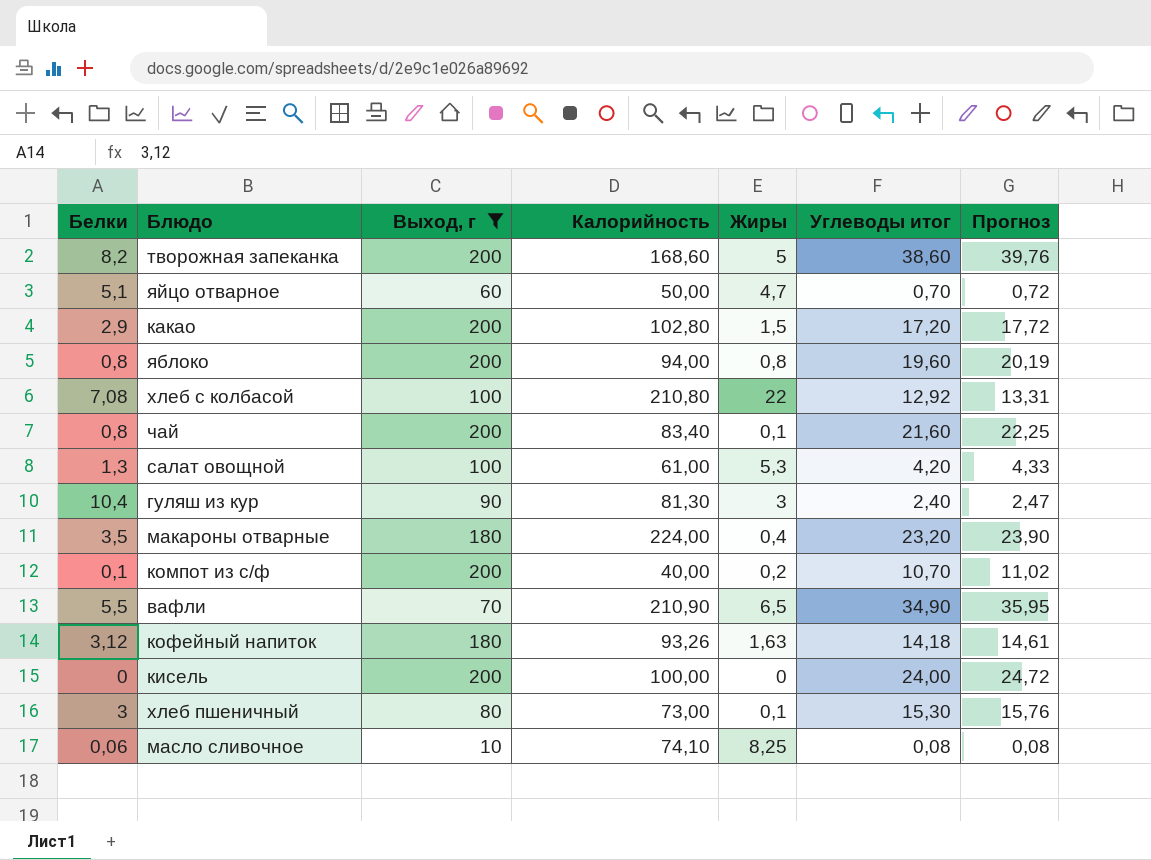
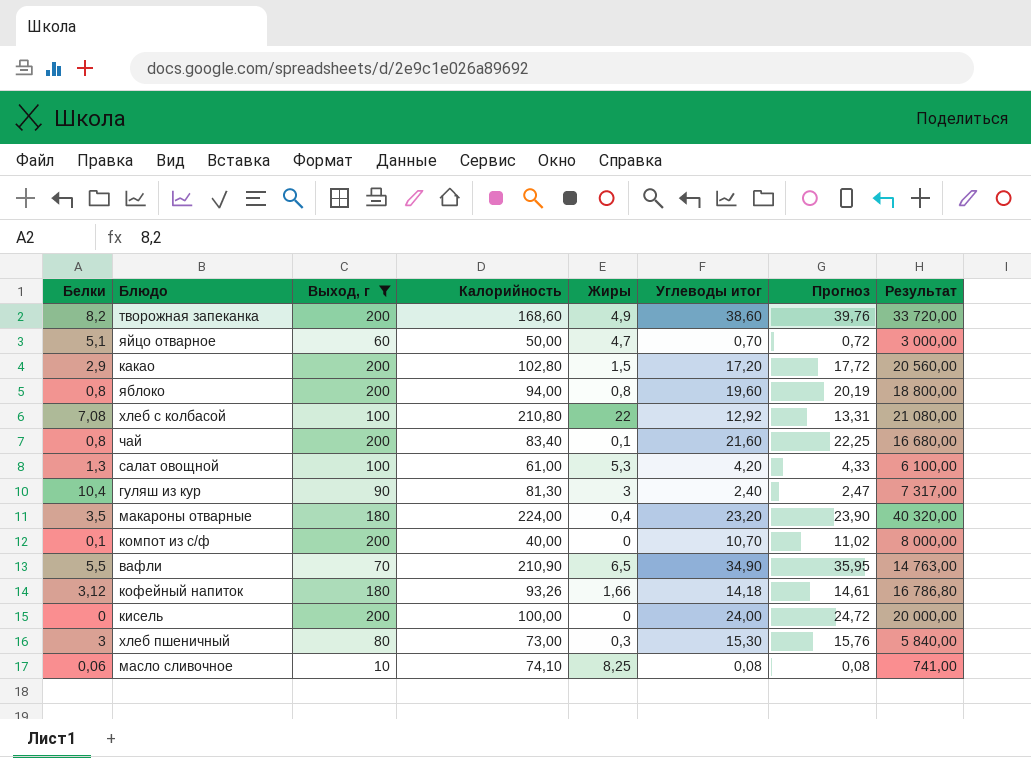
column Результат | formula: none -> [Выход, г] * [Калорийность]
творожная запеканка | Жиры: 5 -> 4,9
компот из с/ф | Жиры: 0,2 -> 0
кофейный напиток | Жиры: 1,63 -> 1,66
хлеб пшеничный | Жиры: 0,1 -> 0,3

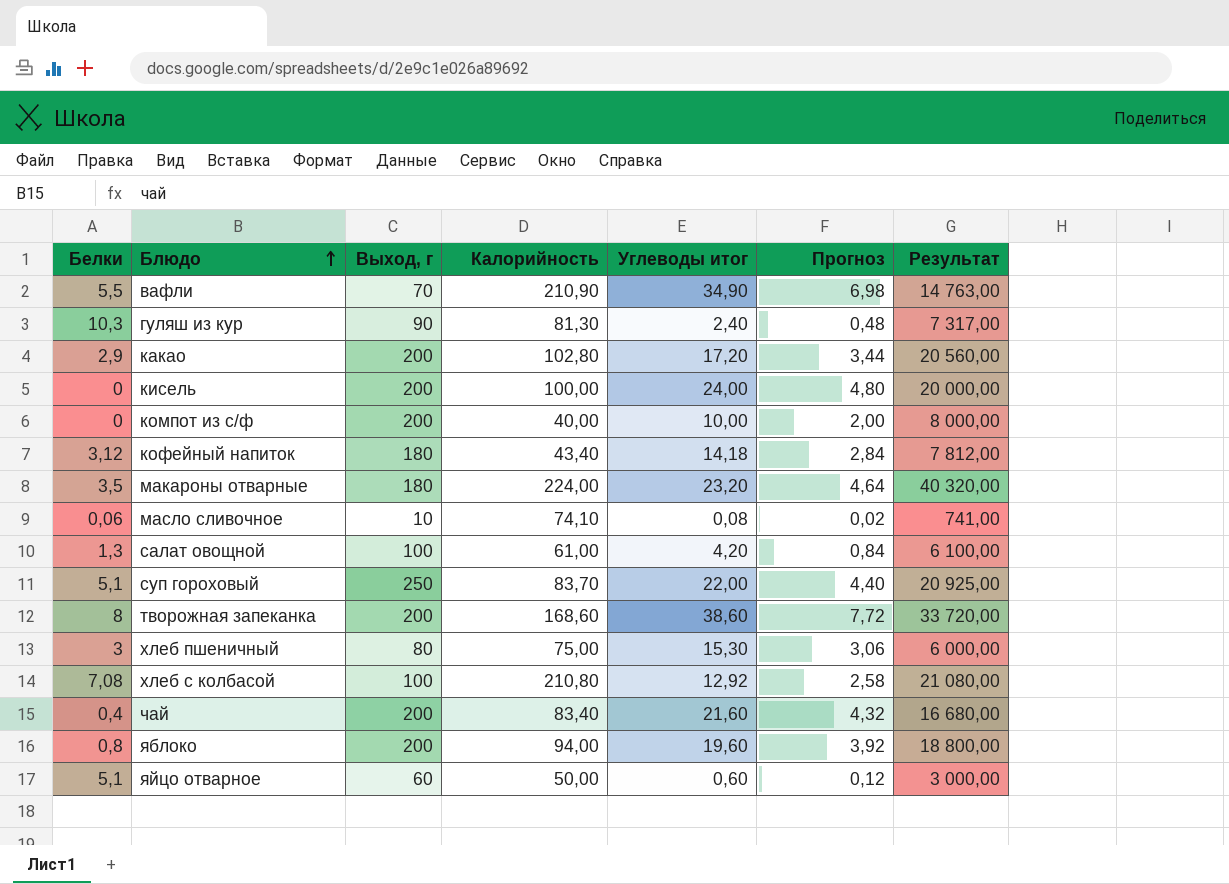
filter: Выход, г != 250 -> none
row order: none -> Блюдо ascending
column Жиры | position: 5 -> none
column Прогноз | formula: [Углеводы итог] * 1,03 -> [Углеводы итог] * 0,2
гуляш из кур | Белки: 10,4 -> 10,3
компот из с/ф | Белки: 0,1 -> 0
компот из с/ф | Углеводы итог: 10,70 -> 10,00
кофейный напиток | Калорийность: 93,26 -> 43,40
кофейный напиток | Результат: 16 786,80 -> 7 812,00
творожная запеканка | Белки: 8,2 -> 8
хлеб пшеничный | Калорийность: 73,00 -> 75,00
хлеб пшеничный | Результат: 5 840,00 -> 6 000,00
чай | Белки: 0,8 -> 0,4
яйцо отварное | Углеводы итог: 0,70 -> 0,60

